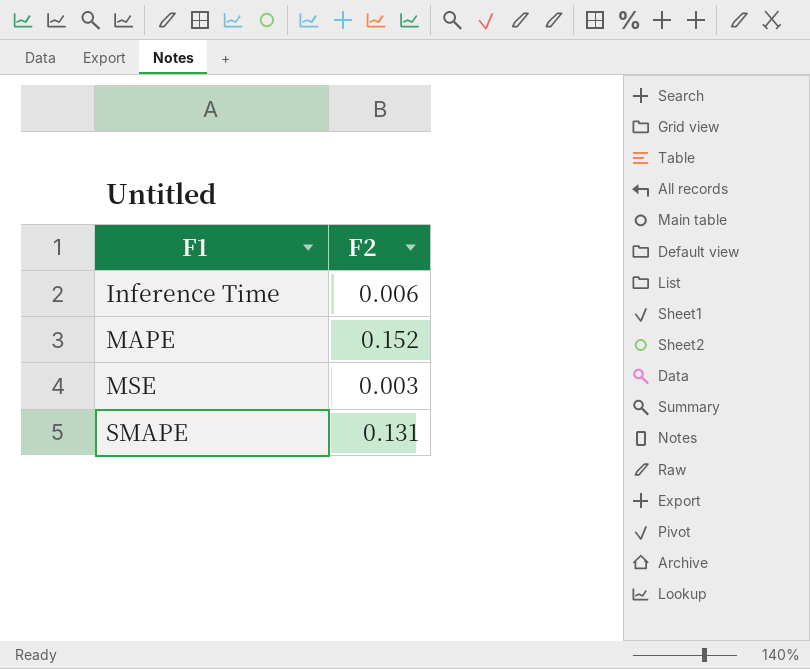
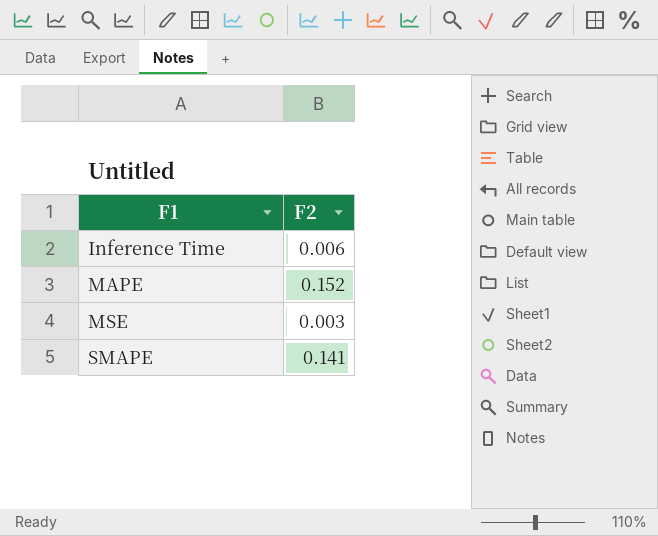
SMAPE | F2: 0.131 -> 0.141

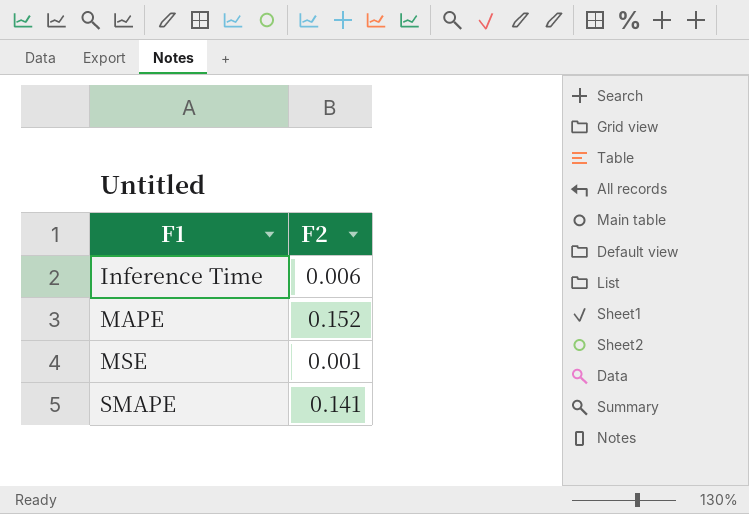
MSE | F2: 0.003 -> 0.001

